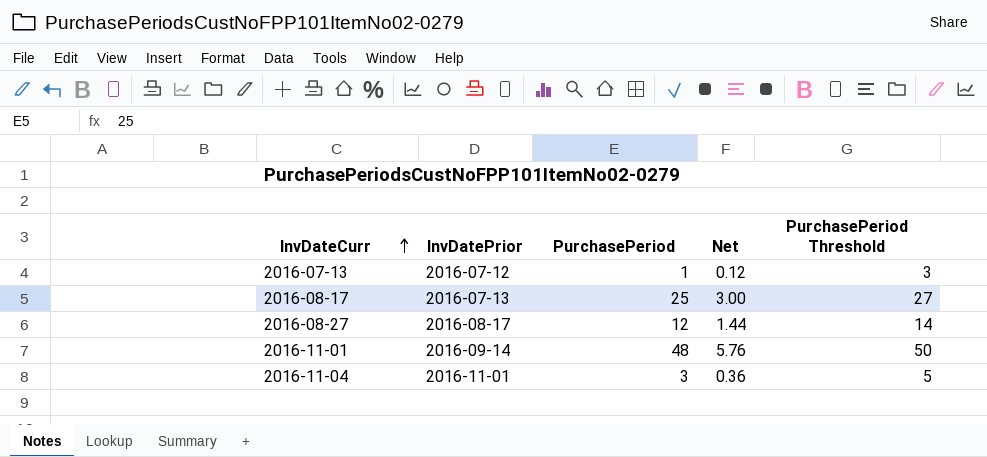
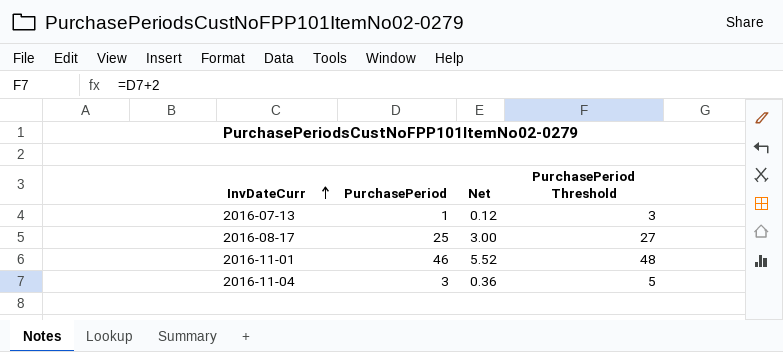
column InvDatePrior | position: 2 -> none
row 2016-08-27: 2016-08-17 | 12 | 1.44 | 14 -> none
2016-11-01 | PurchasePeriod: 48 -> 46
2016-11-01 | Net: 5.76 -> 5.52
2016-11-01 | PurchasePeriod Threshold: 50 -> 48

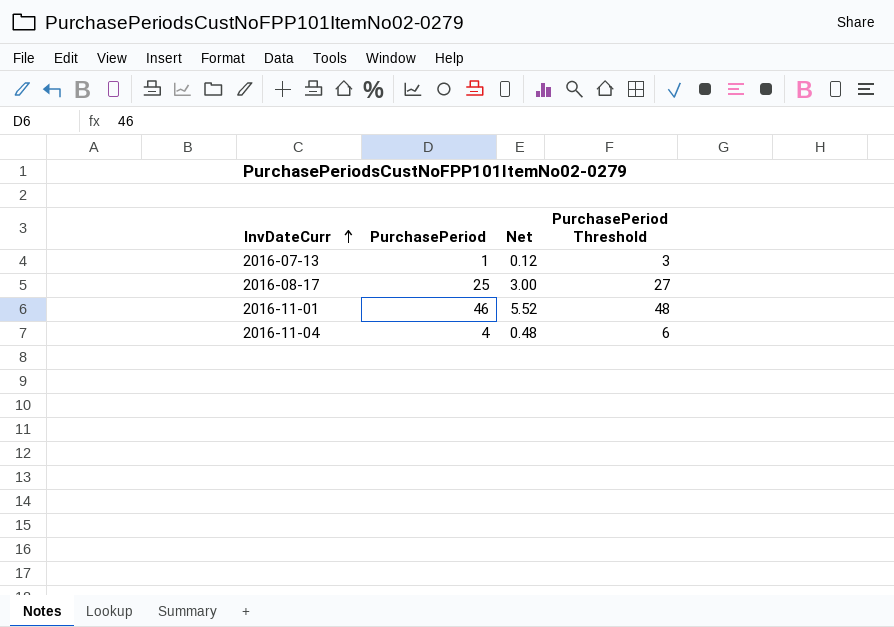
2016-11-04 | PurchasePeriod: 3 -> 4
2016-11-04 | Net: 0.36 -> 0.48
2016-11-04 | PurchasePeriod Threshold: 5 -> 6

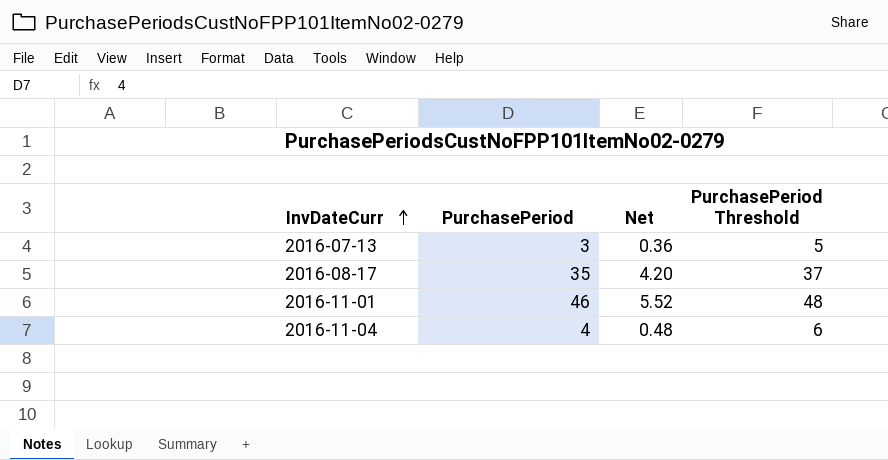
2016-07-13 | PurchasePeriod: 1 -> 3
2016-07-13 | Net: 0.12 -> 0.36
2016-07-13 | PurchasePeriod Threshold: 3 -> 5
2016-08-17 | PurchasePeriod: 25 -> 35
2016-08-17 | Net: 3.00 -> 4.20
2016-08-17 | PurchasePeriod Threshold: 27 -> 37

